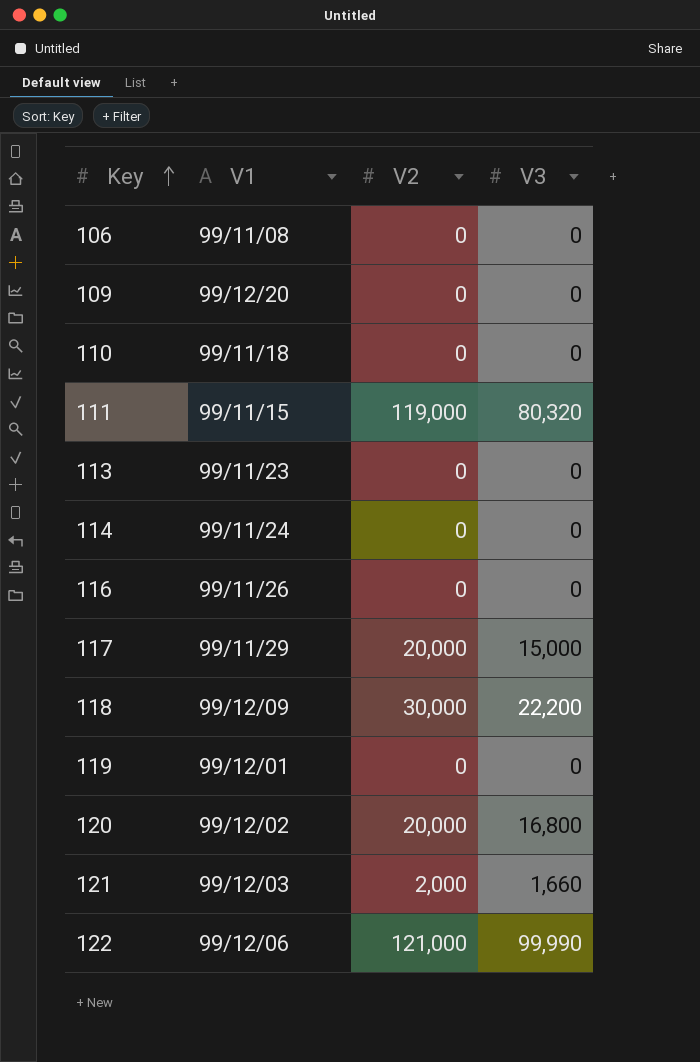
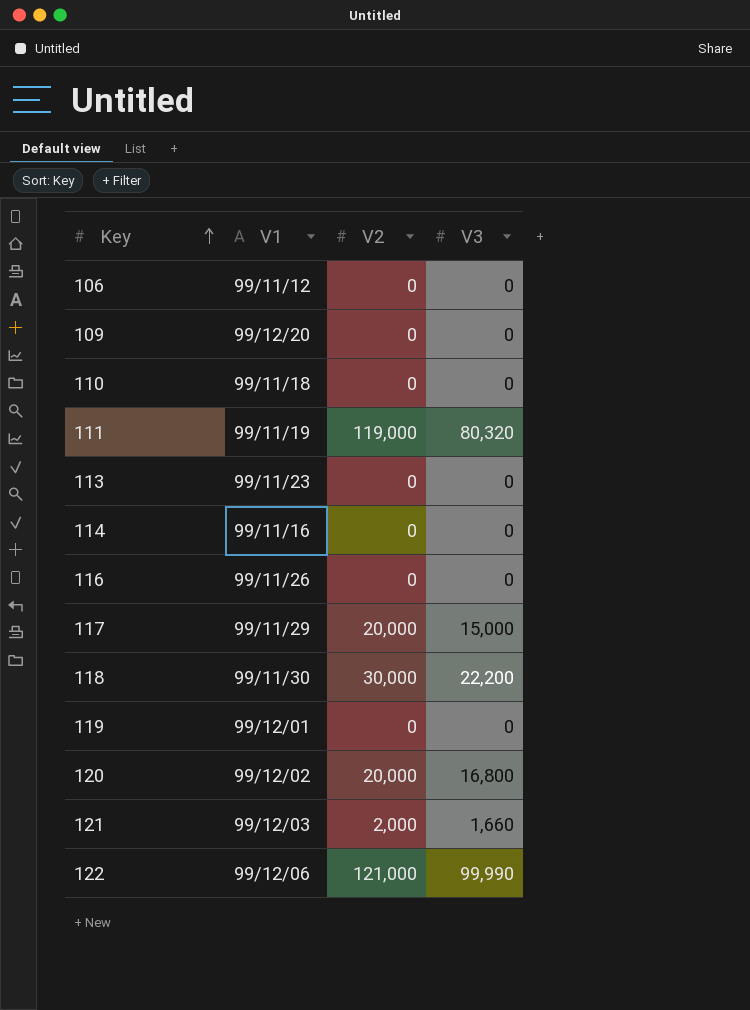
106 | V1: 99/11/08 -> 99/11/12
111 | V1: 99/11/15 -> 99/11/19
114 | V1: 99/11/24 -> 99/11/16
118 | V1: 99/12/09 -> 99/11/30

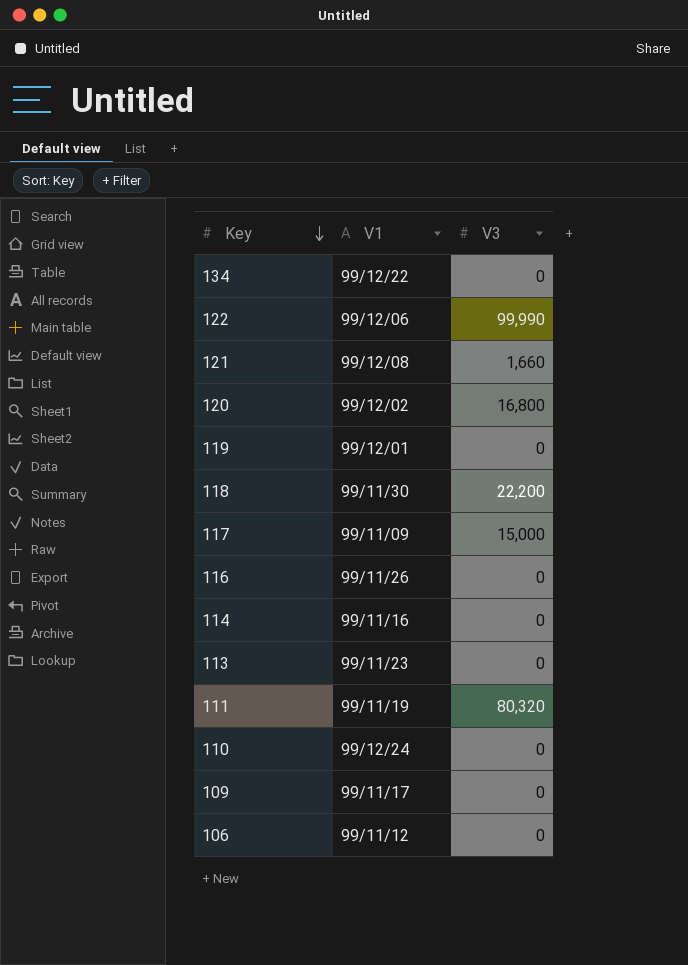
row order: Key ascending -> Key descending
column V2 | position: 3 -> none
row 134: none -> 99/12/22 | 0
121 | V1: 99/12/03 -> 99/12/08
117 | V1: 99/11/29 -> 99/11/09
110 | V1: 99/11/18 -> 99/12/24
109 | V1: 99/12/20 -> 99/11/17

